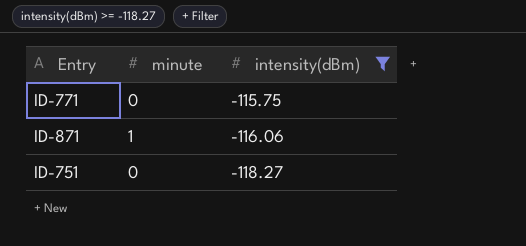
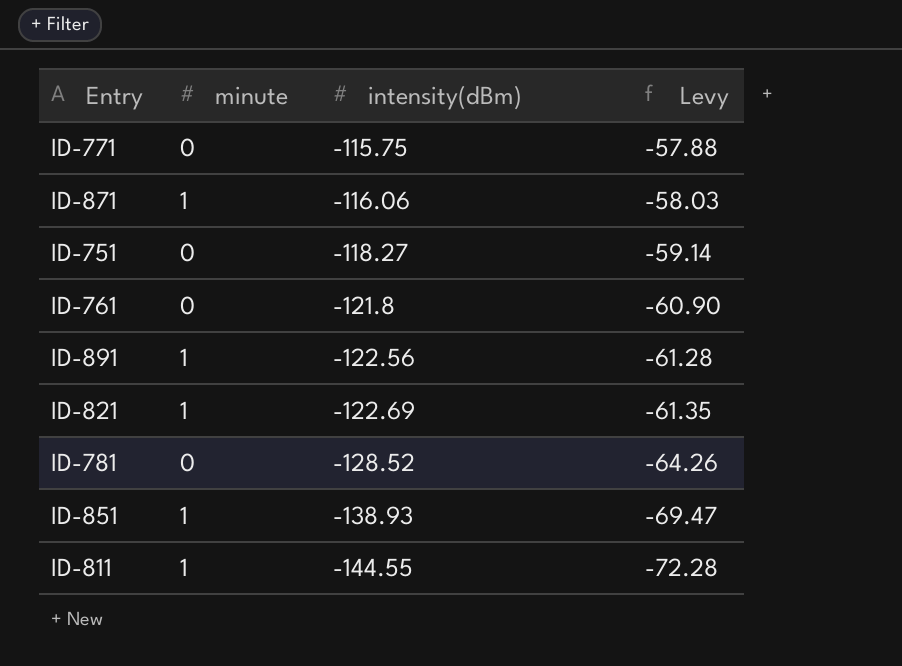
filter: intensity(dBm) >= -118.27 -> none
column Levy | formula: none -> [intensity(dBm)] * 0.5

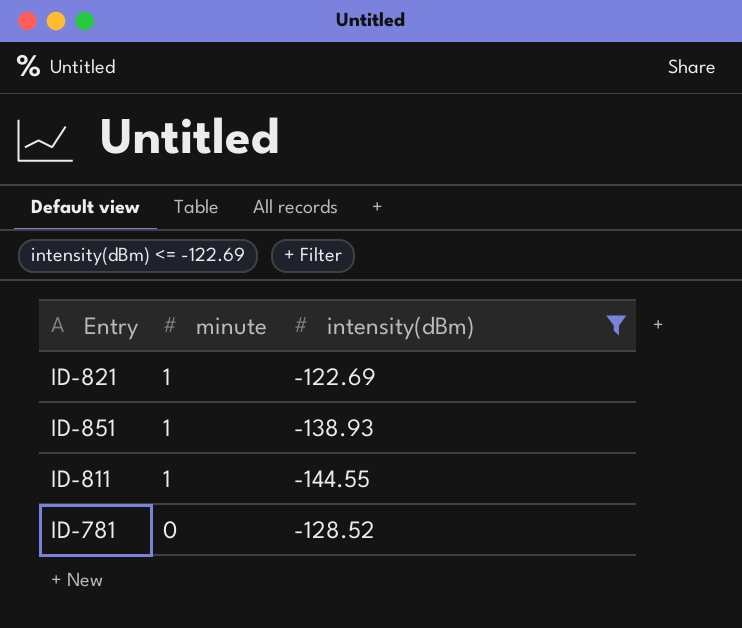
filter: none -> intensity(dBm) <= -122.69
row order: intensity(dBm) descending -> minute descending
column Levy | formula: [intensity(dBm)] * 0.5 -> none

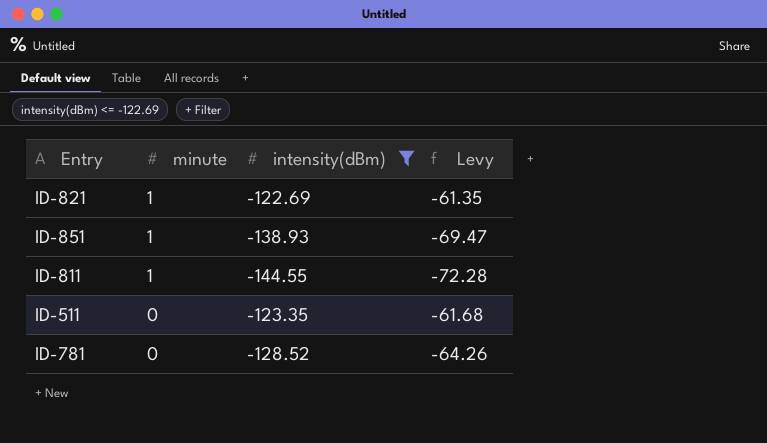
column Levy | formula: none -> [intensity(dBm)] * 0.5
row ID-511: none -> 0 | -123.35 | -61.68

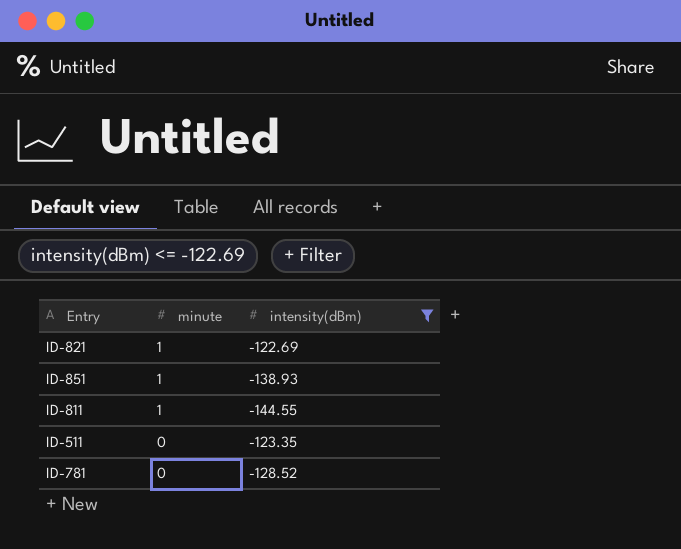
column Levy | formula: [intensity(dBm)] * 0.5 -> none

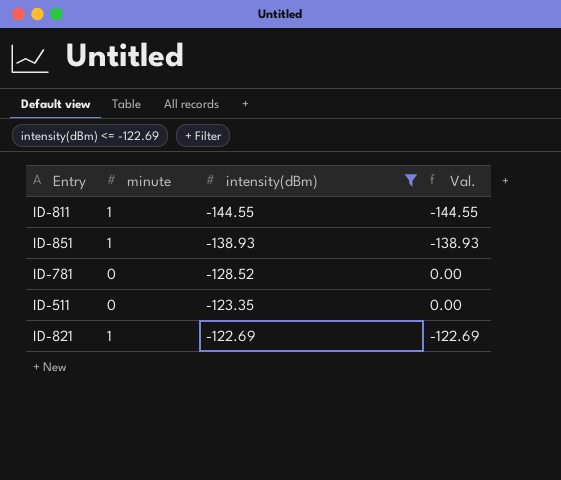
row order: minute descending -> intensity(dBm) ascending
column Val. | formula: none -> [minute] * [intensity(dBm)]

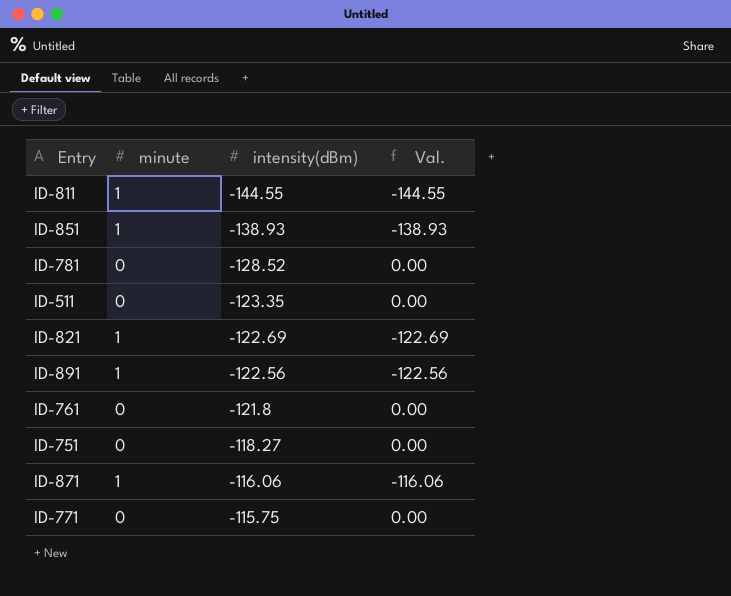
filter: intensity(dBm) <= -122.69 -> none

